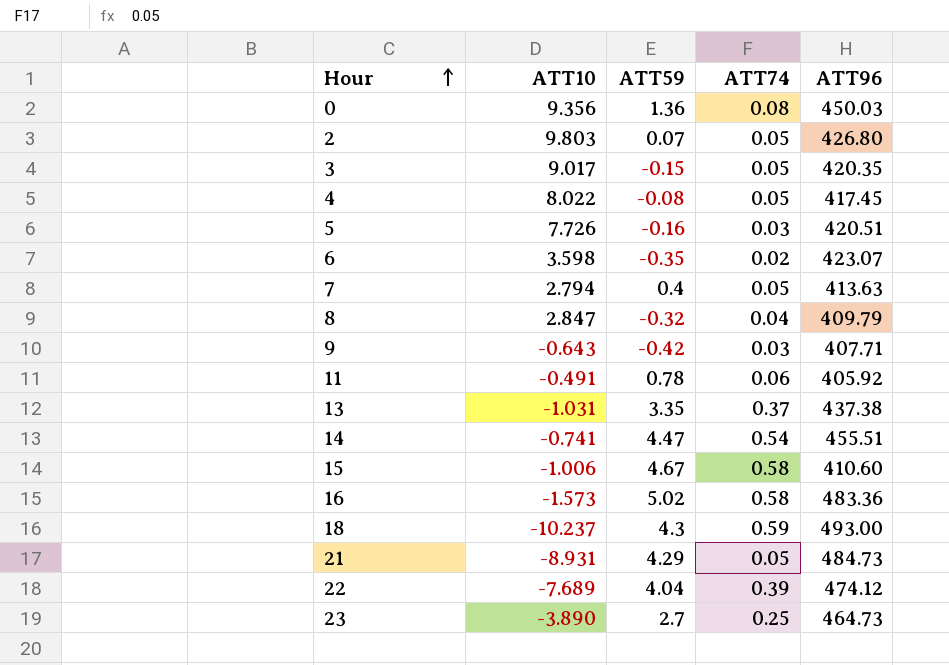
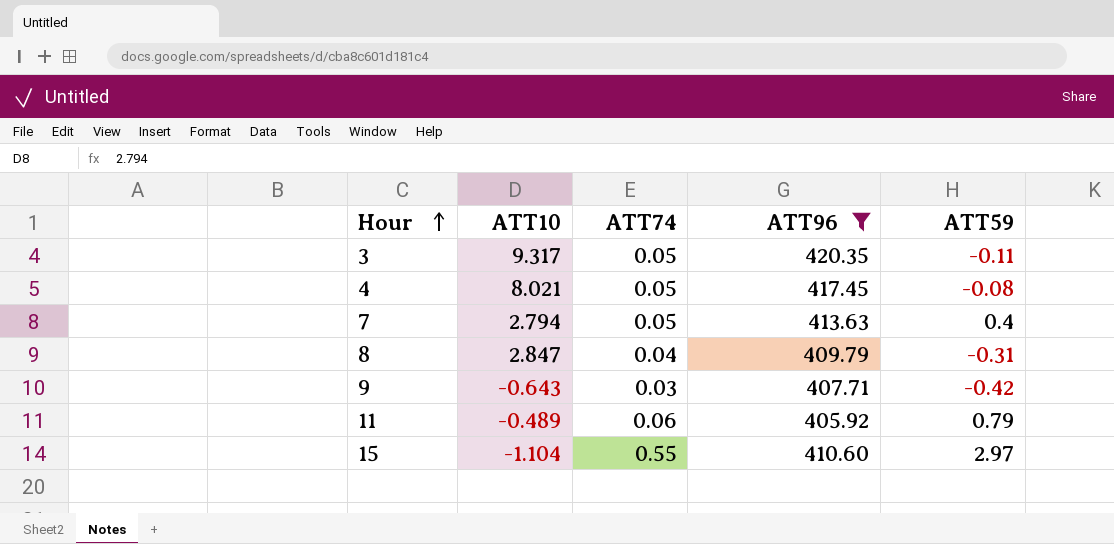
filter: none -> ATT96 <= 420.35
column ATT59 | position: 3 -> 5
3 | ATT10: 9.017 -> 9.317
3 | ATT59: -0.15 -> -0.11
4 | ATT10: 8.022 -> 8.021
8 | ATT59: -0.32 -> -0.31
11 | ATT10: -0.491 -> -0.489
11 | ATT59: 0.78 -> 0.79
15 | ATT10: -1.006 -> -1.104
15 | ATT74: 0.58 -> 0.55
15 | ATT59: 4.67 -> 2.97

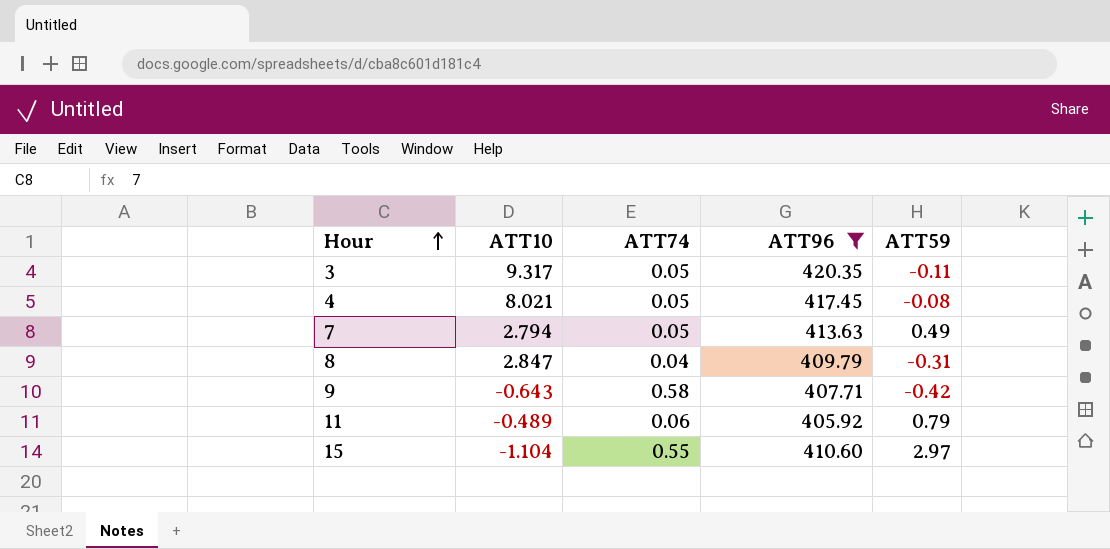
7 | ATT59: 0.4 -> 0.49
9 | ATT74: 0.03 -> 0.58

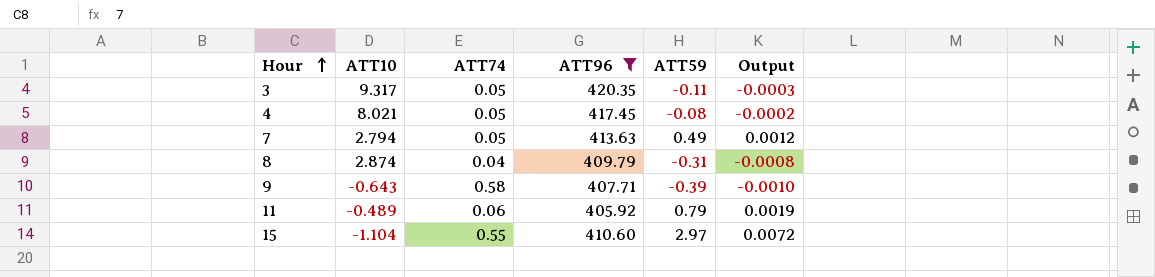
column Output | formula: none -> [ATT59] / [ATT96]
8 | ATT10: 2.847 -> 2.874
9 | ATT59: -0.42 -> -0.39

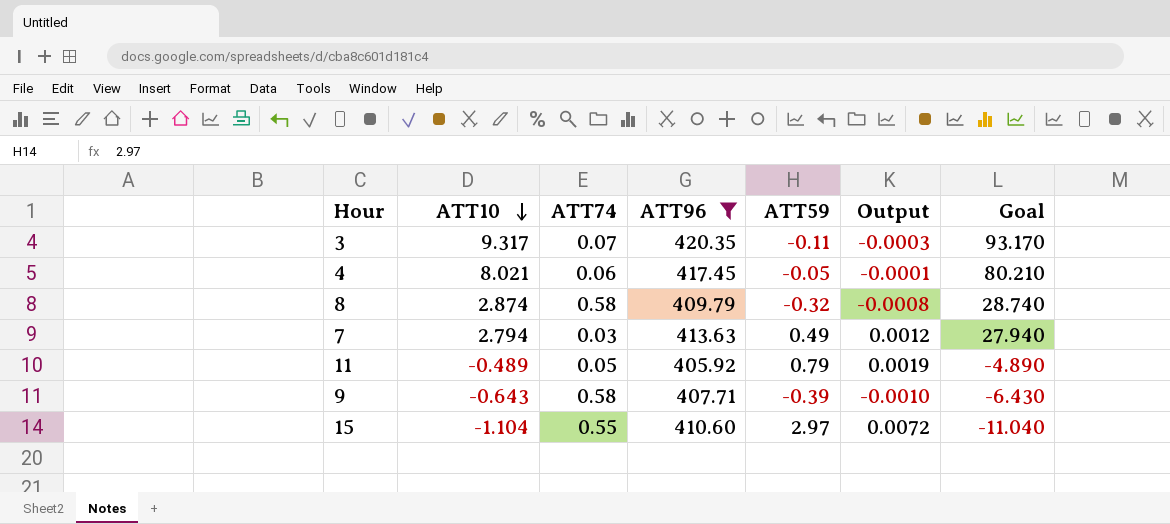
row order: Hour ascending -> ATT10 descending
column Goal | formula: none -> [ATT10] * 10
3 | ATT74: 0.05 -> 0.07
4 | ATT74: 0.05 -> 0.06
4 | ATT59: -0.08 -> -0.05
4 | Output: -0.0002 -> -0.0001
8 | ATT74: 0.04 -> 0.58
8 | ATT59: -0.31 -> -0.32
7 | ATT74: 0.05 -> 0.03
11 | ATT74: 0.06 -> 0.05

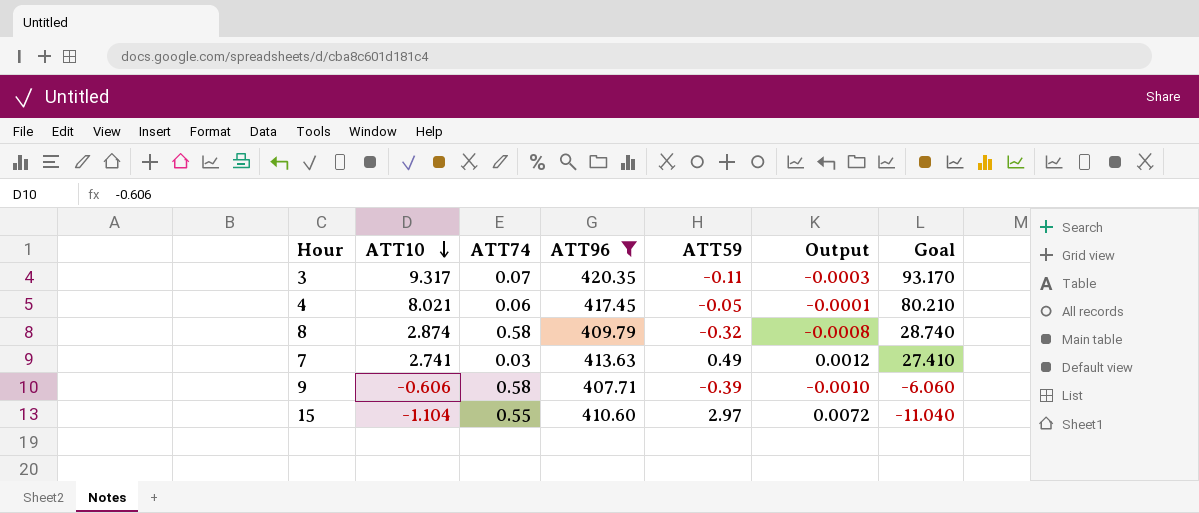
row 11: -0.489 | 0.05 | 405.92 | 0.79 | 0.0019 | -4.890 -> none
7 | ATT10: 2.794 -> 2.741
7 | Goal: 27.940 -> 27.410
9 | ATT10: -0.643 -> -0.606
9 | Goal: -6.430 -> -6.060

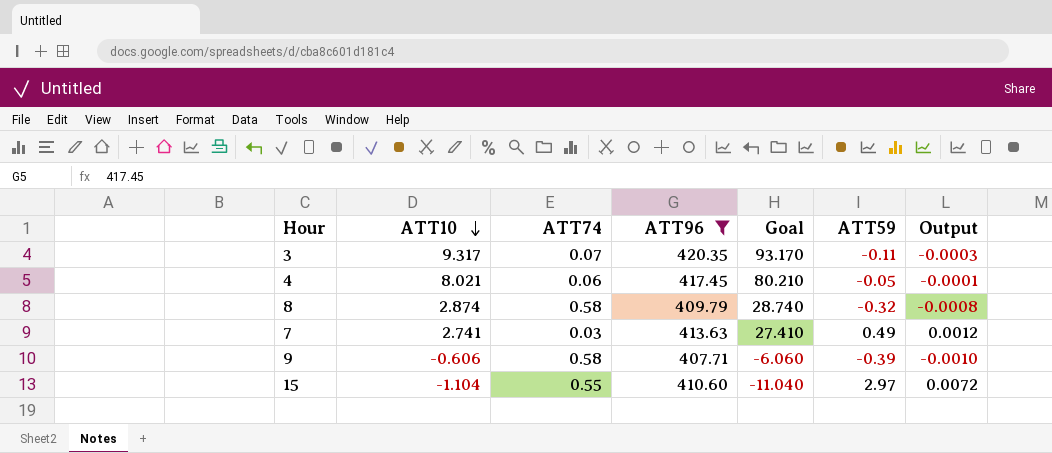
column Goal | position: 7 -> 5

